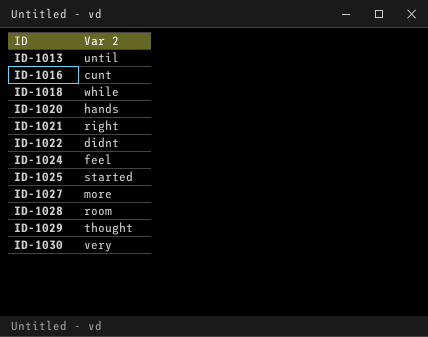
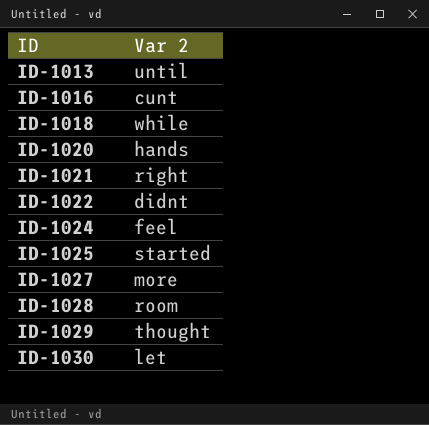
ID-1030 | Var 2: very -> let

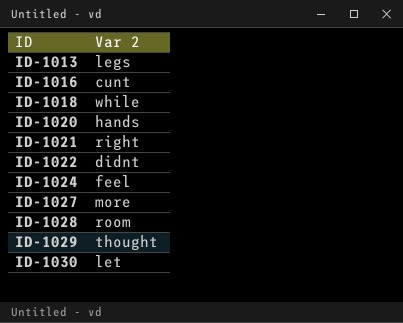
row ID-1025: started -> none
ID-1013 | Var 2: until -> legs

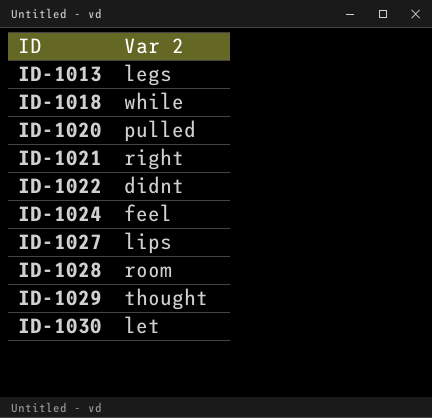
row ID-1016: cunt -> none
ID-1020 | Var 2: hands -> pulled
ID-1027 | Var 2: more -> lips

